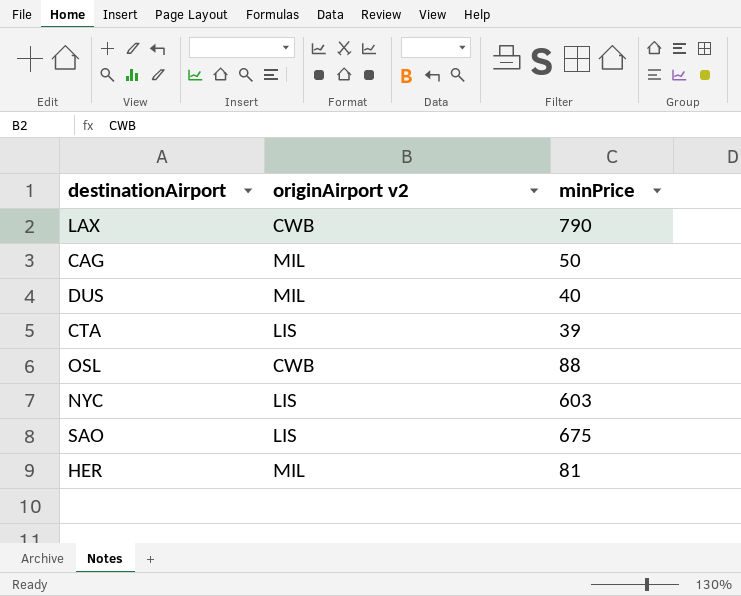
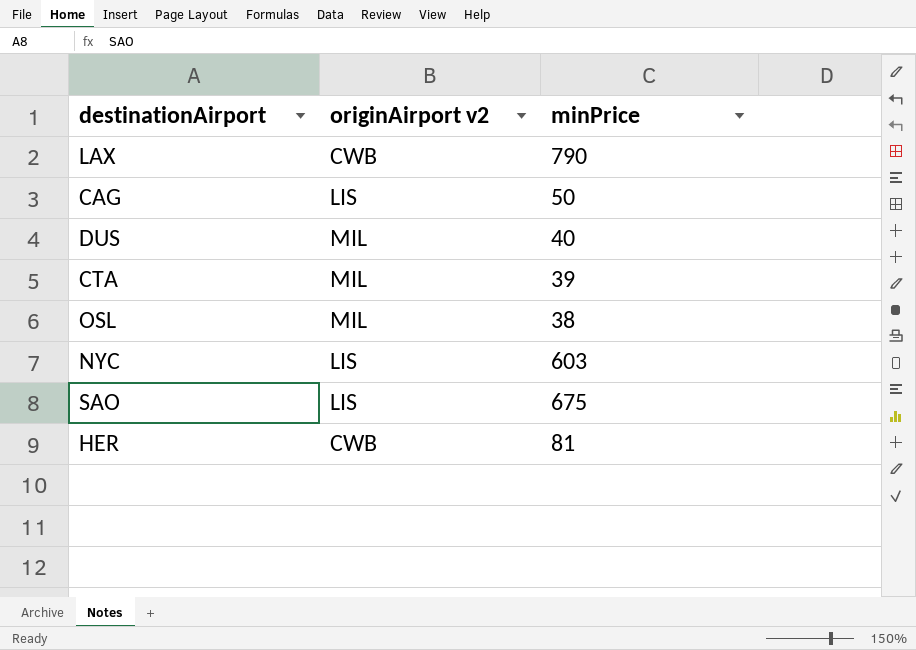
CAG | originAirport v2: MIL -> LIS
CTA | originAirport v2: LIS -> MIL
OSL | originAirport v2: CWB -> MIL
OSL | minPrice: 88 -> 38
HER | originAirport v2: MIL -> CWB

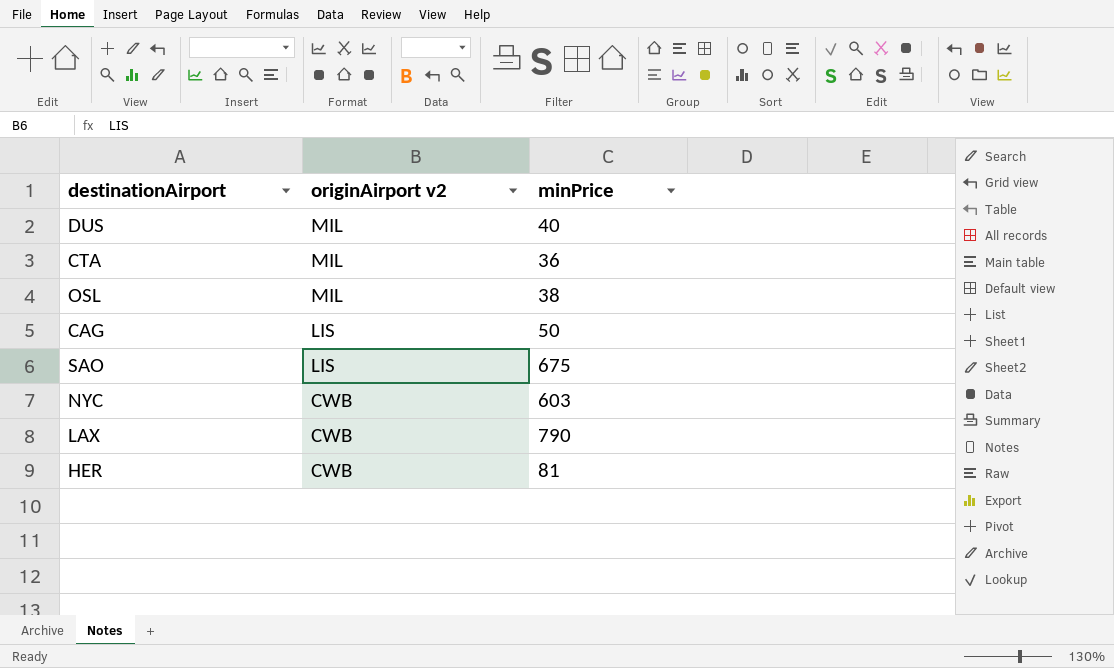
row order: none -> originAirport v2 descending
CTA | minPrice: 39 -> 36
NYC | originAirport v2: LIS -> CWB

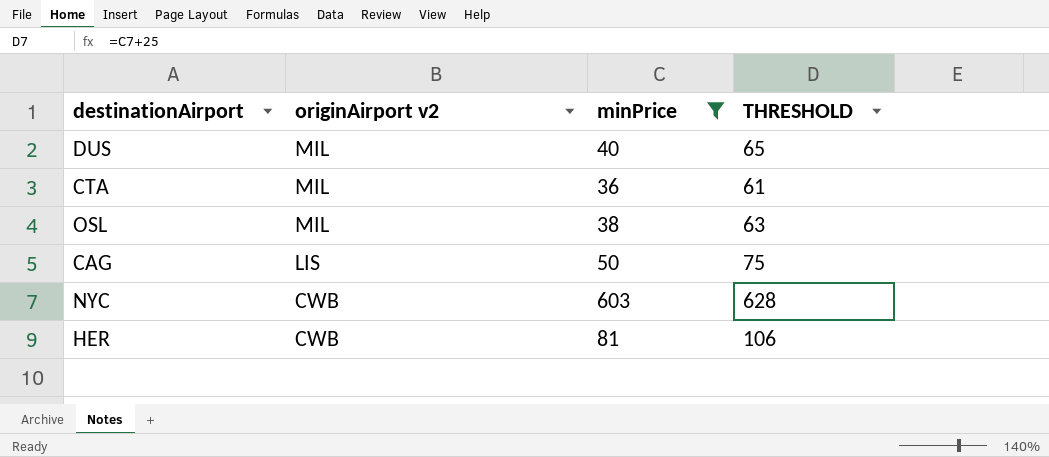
filter: none -> minPrice <= 603
column THRESHOLD | formula: none -> [minPrice] + 25

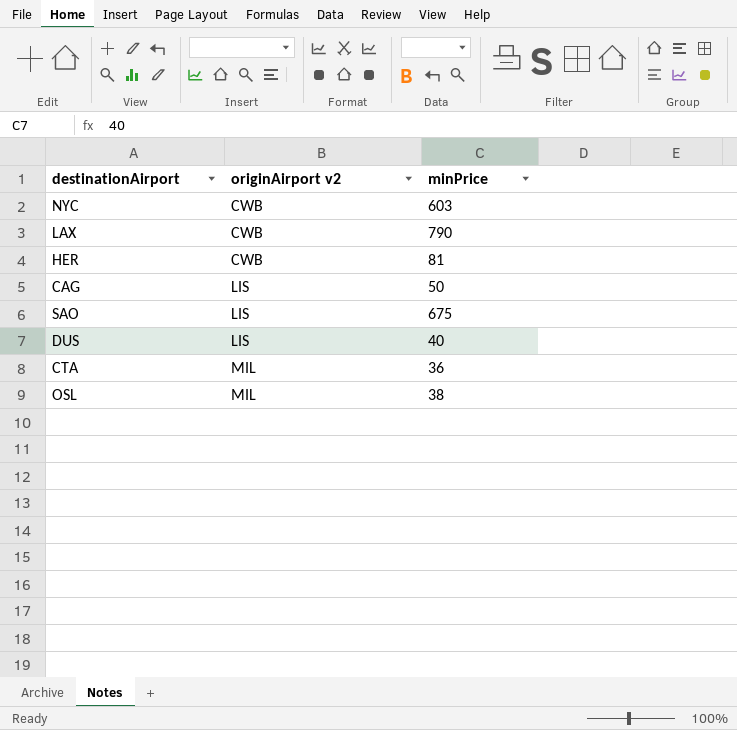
filter: minPrice <= 603 -> none
row order: originAirport v2 descending -> originAirport v2 ascending
column THRESHOLD | formula: [minPrice] + 25 -> none
DUS | originAirport v2: MIL -> LIS

